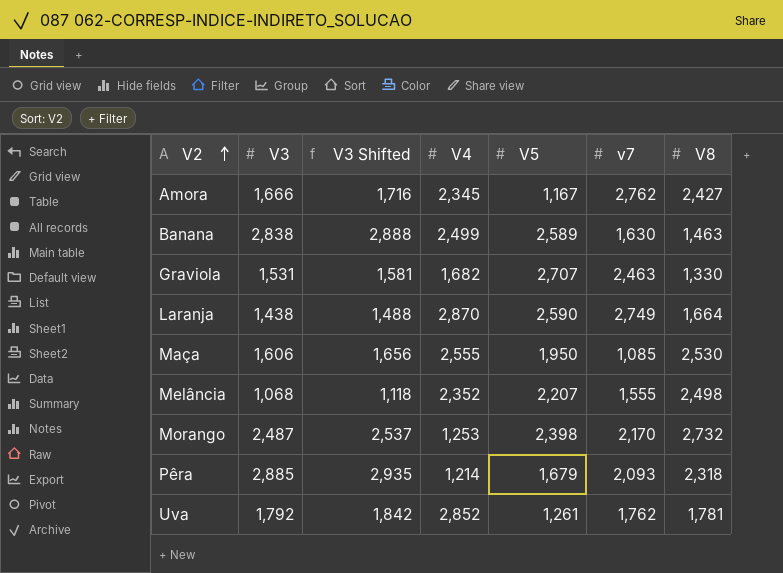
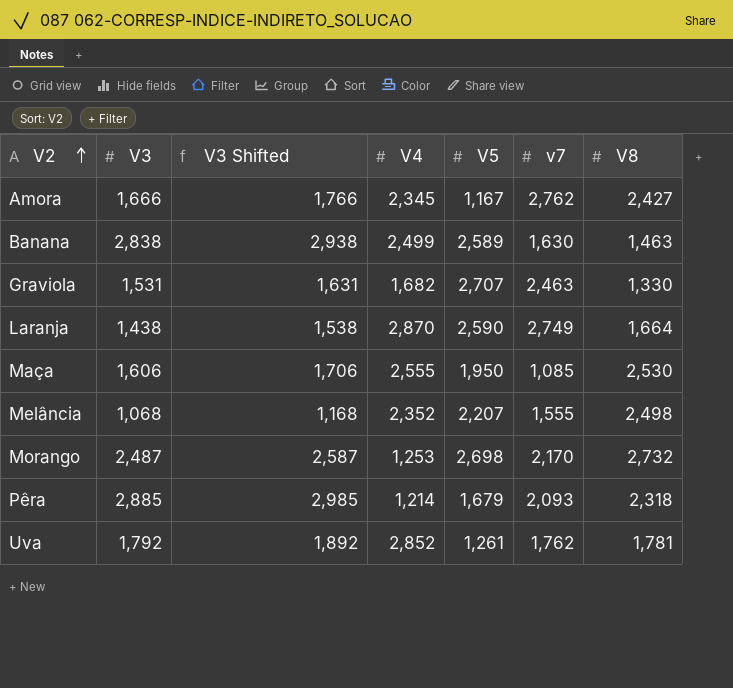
column V3 Shifted | formula: [V3] + 50 -> [V3] + 100
Morango | V5: 2,398 -> 2,698

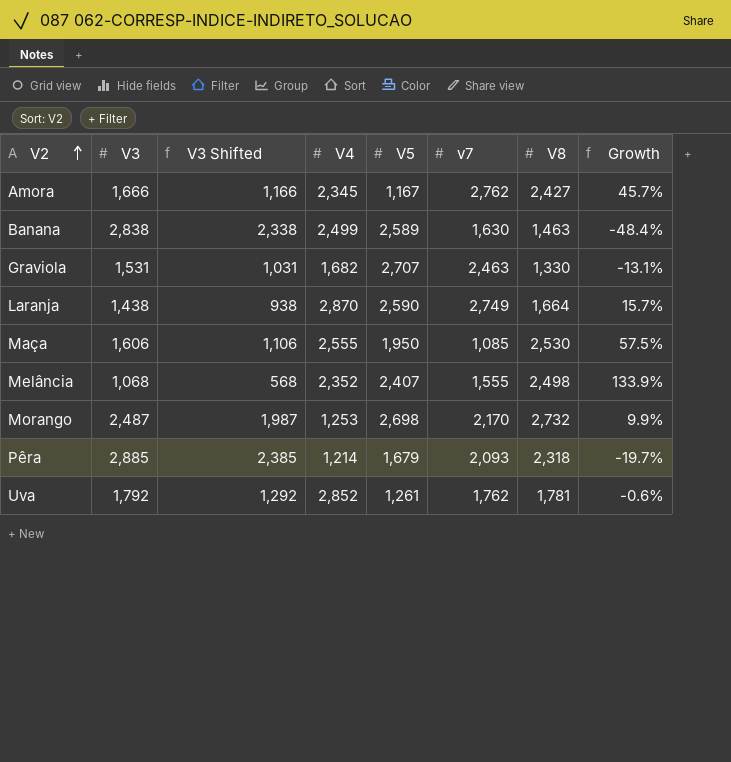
column V3 Shifted | formula: [V3] + 100 -> [V3] - 500
column Growth | formula: none -> ([V8] - [V3]) / [V3]
Melância | V5: 2,207 -> 2,407

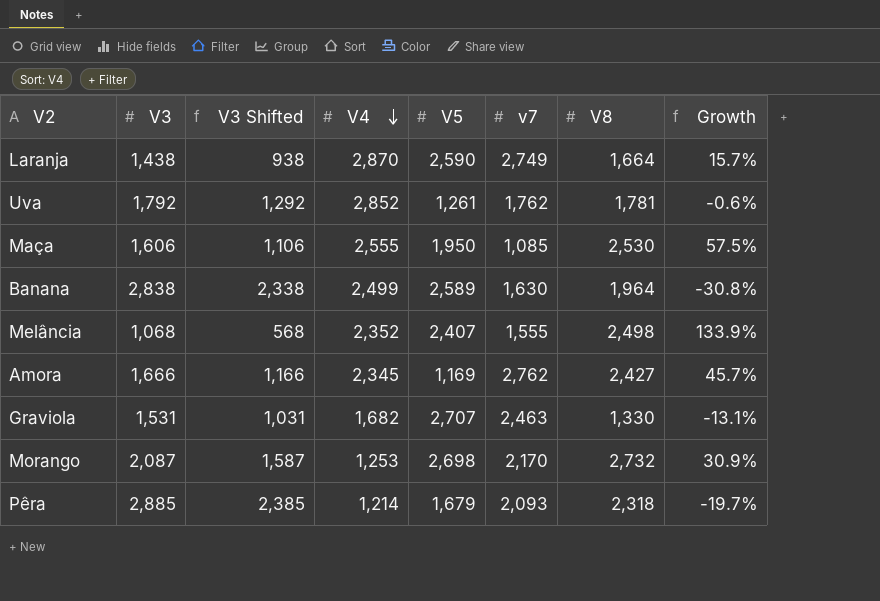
row order: V2 ascending -> V4 descending
Banana | V8: 1,463 -> 1,964
Banana | Growth: -48.4% -> -30.8%
Amora | V5: 1,167 -> 1,169
Morango | V3: 2,487 -> 2,087
Morango | V3 Shifted: 1,987 -> 1,587
Morango | Growth: 9.9% -> 30.9%

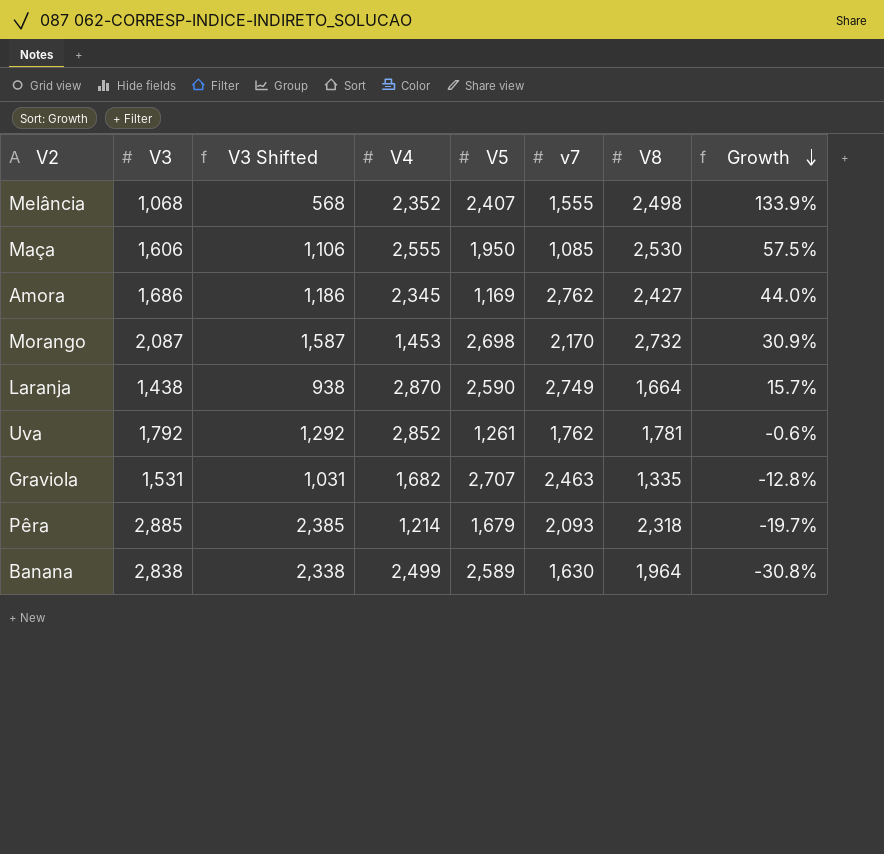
row order: V4 descending -> Growth descending
Amora | V3: 1,666 -> 1,686
Amora | V3 Shifted: 1,166 -> 1,186
Amora | Growth: 45.7% -> 44.0%
Morango | V4: 1,253 -> 1,453
Graviola | V8: 1,330 -> 1,335
Graviola | Growth: -13.1% -> -12.8%

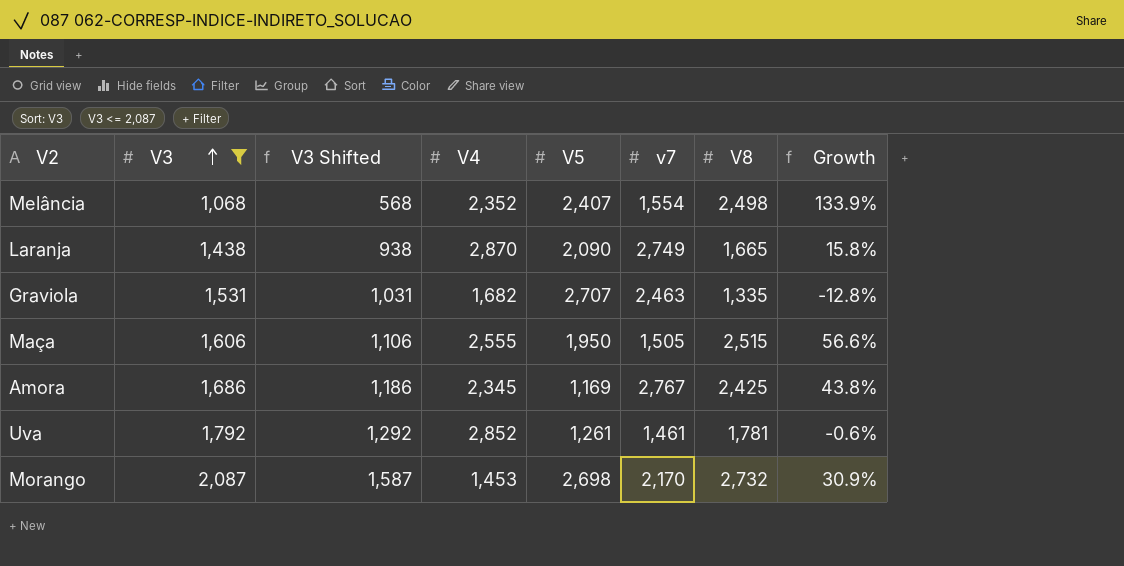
filter: none -> V3 <= 2,087
row order: Growth descending -> V3 ascending
Melância | v7: 1,555 -> 1,554
Laranja | V5: 2,590 -> 2,090
Laranja | V8: 1,664 -> 1,665
Laranja | Growth: 15.7% -> 15.8%
Maça | v7: 1,085 -> 1,505
Maça | V8: 2,530 -> 2,515
Maça | Growth: 57.5% -> 56.6%
Amora | v7: 2,762 -> 2,767
Amora | V8: 2,427 -> 2,425
Amora | Growth: 44.0% -> 43.8%
Uva | v7: 1,762 -> 1,461

